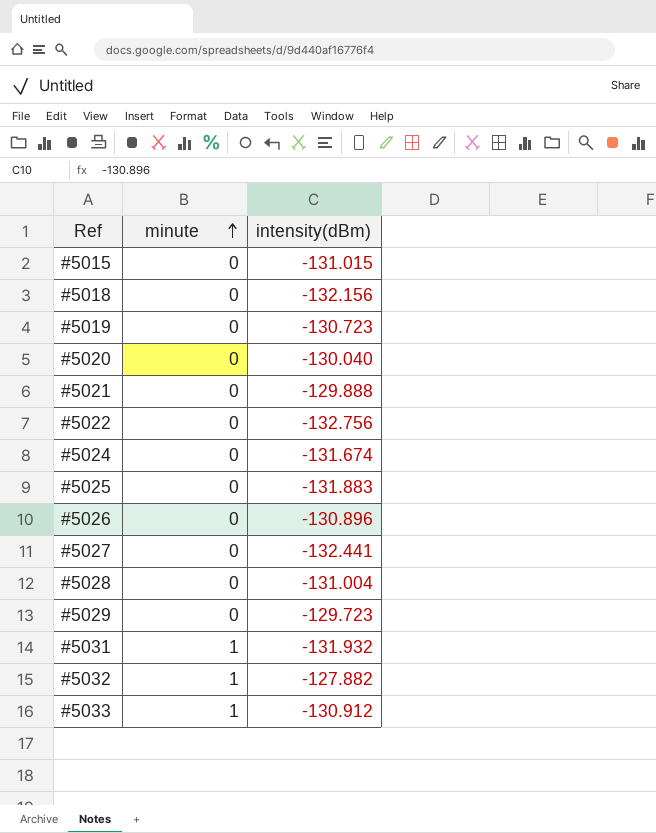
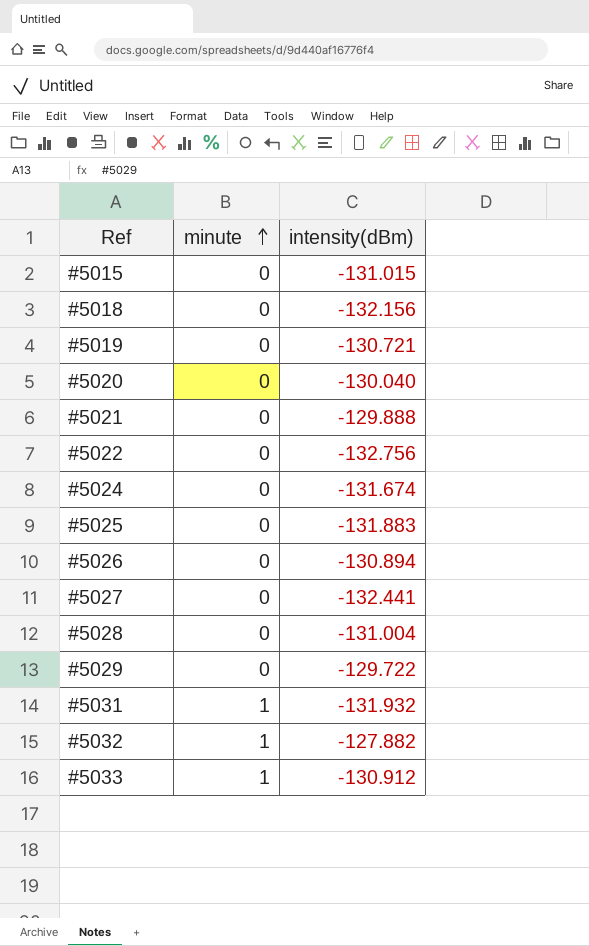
#5019 | intensity(dBm): -130.723 -> -130.721
#5026 | intensity(dBm): -130.896 -> -130.894
#5029 | intensity(dBm): -129.723 -> -129.722

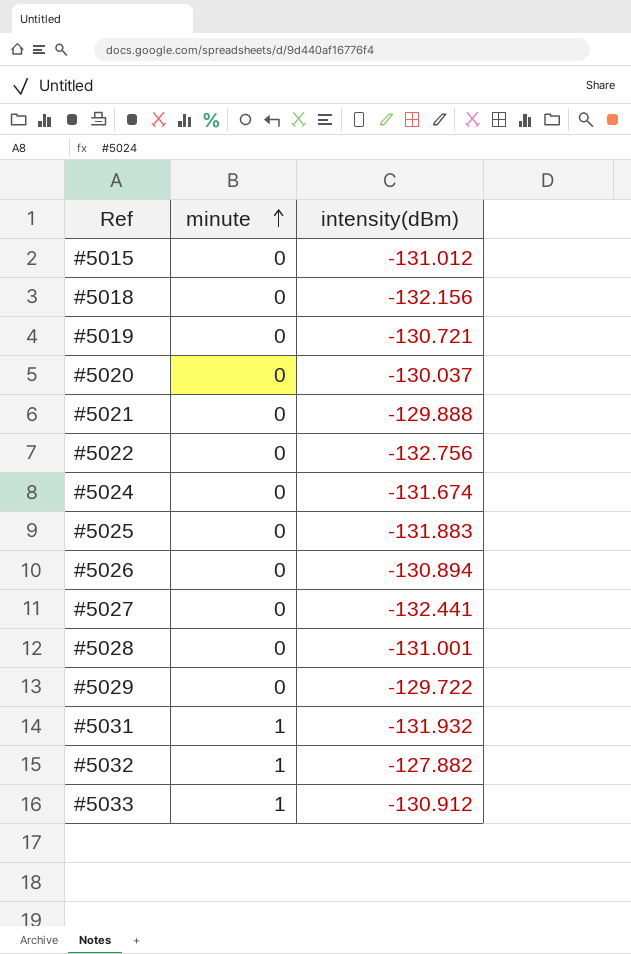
#5015 | intensity(dBm): -131.015 -> -131.012
#5020 | intensity(dBm): -130.040 -> -130.037
#5028 | intensity(dBm): -131.004 -> -131.001

